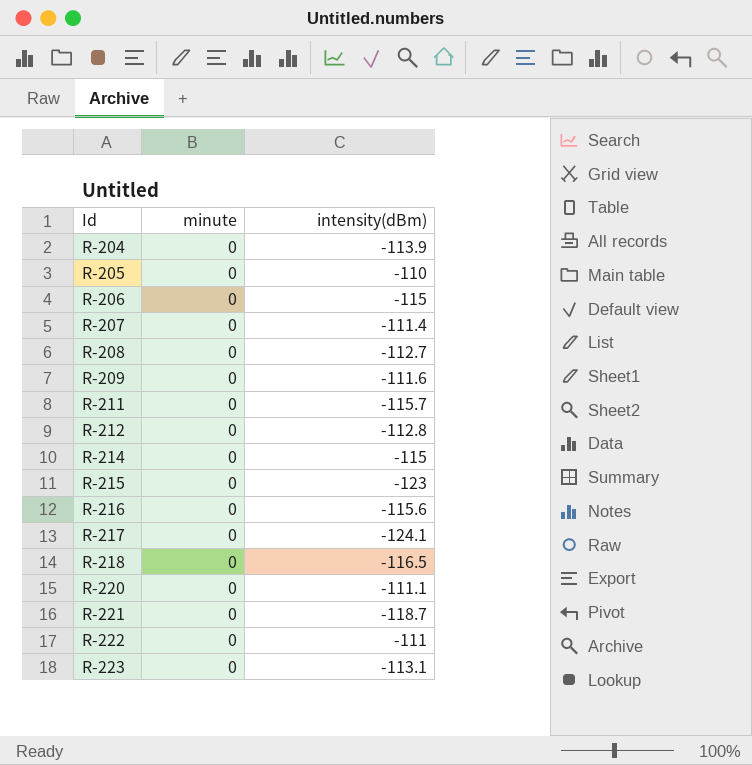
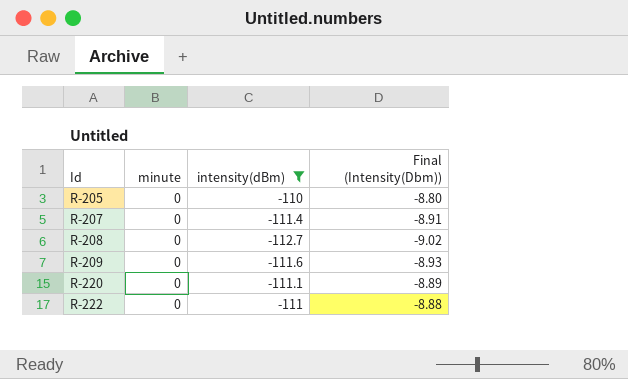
filter: none -> intensity(dBm) >= -112.7
column Final (Intensity(Dbm)) | formula: none -> [intensity(dBm)] * 0.08

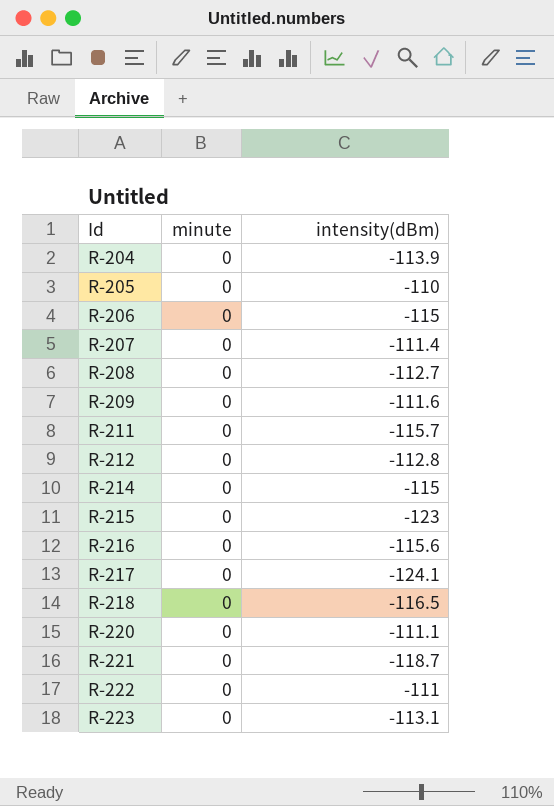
filter: intensity(dBm) >= -112.7 -> none
column Final (Intensity(Dbm)) | formula: [intensity(dBm)] * 0.08 -> none

